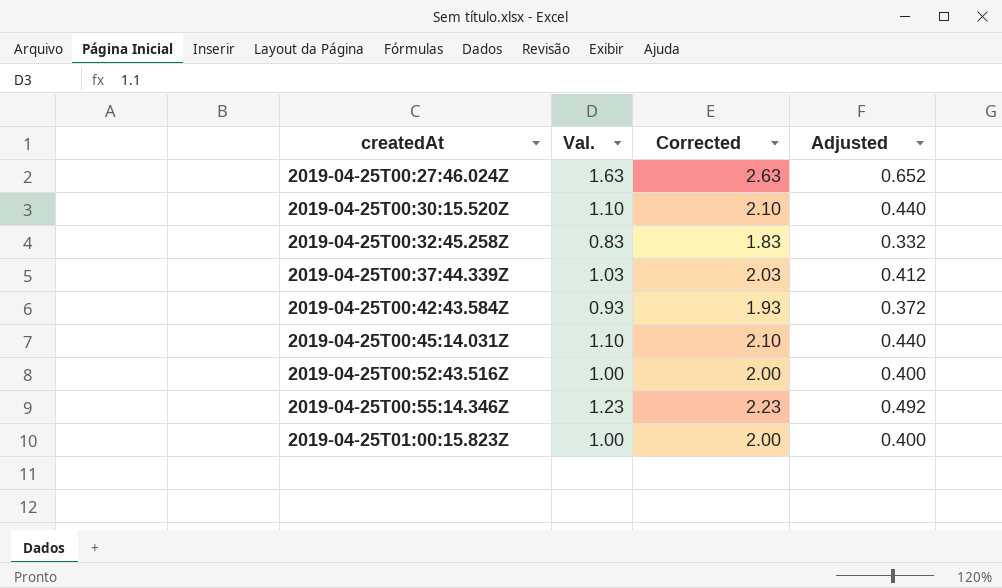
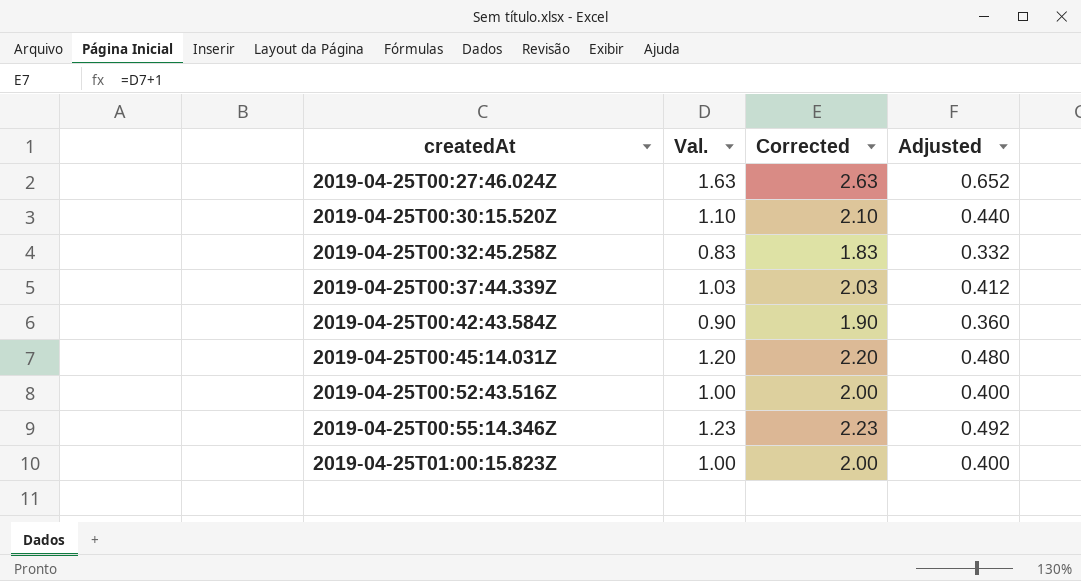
2019-04-25T00:42:43.584Z | Val.: 0.93 -> 0.90
2019-04-25T00:42:43.584Z | Corrected: 1.93 -> 1.90
2019-04-25T00:42:43.584Z | Adjusted: 0.372 -> 0.360
2019-04-25T00:45:14.031Z | Val.: 1.10 -> 1.20
2019-04-25T00:45:14.031Z | Corrected: 2.10 -> 2.20
2019-04-25T00:45:14.031Z | Adjusted: 0.440 -> 0.480

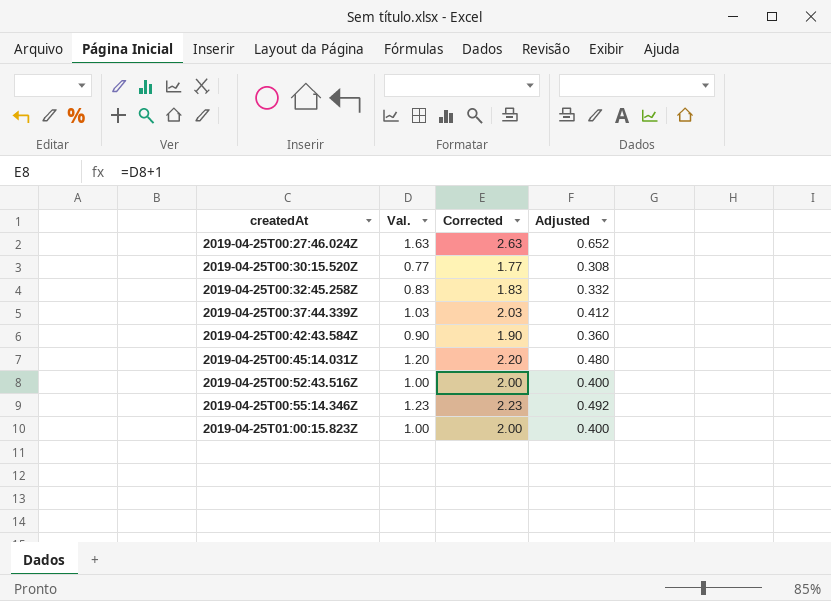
2019-04-25T00:30:15.520Z | Val.: 1.10 -> 0.77
2019-04-25T00:30:15.520Z | Corrected: 2.10 -> 1.77
2019-04-25T00:30:15.520Z | Adjusted: 0.440 -> 0.308

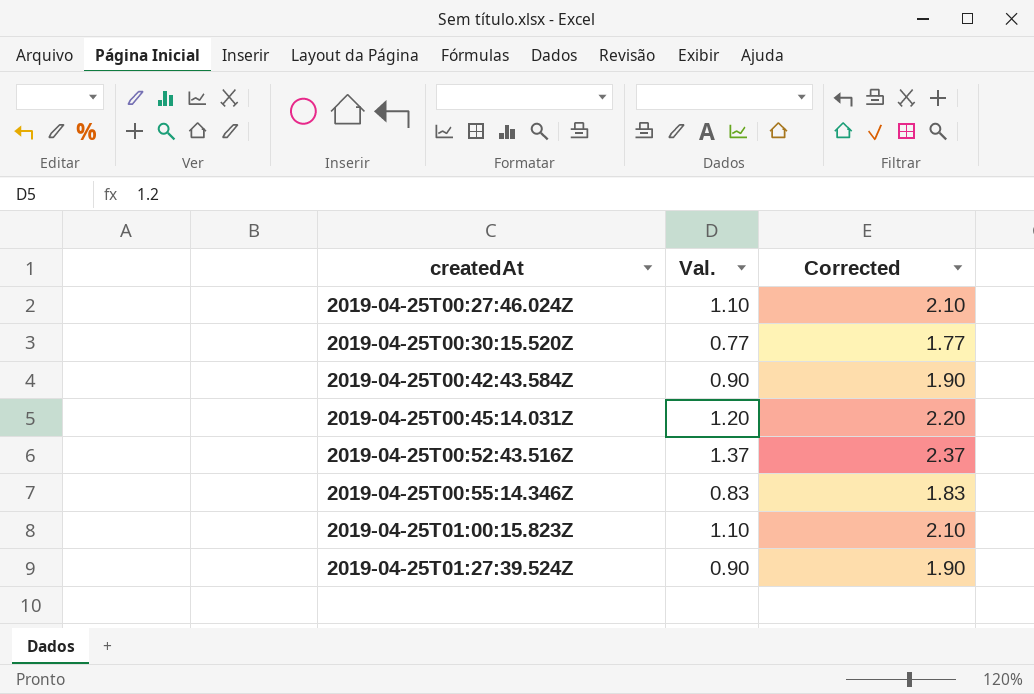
column Adjusted | formula: [Val.] * 0.4 -> none
row 2019-04-25T00:32:45.258Z: 0.83 | 1.83 | 0.332 -> none
row 2019-04-25T00:37:44.339Z: 1.03 | 2.03 | 0.412 -> none
2019-04-25T00:27:46.024Z | Val.: 1.63 -> 1.10
2019-04-25T00:27:46.024Z | Corrected: 2.63 -> 2.10
2019-04-25T00:52:43.516Z | Val.: 1.00 -> 1.37
2019-04-25T00:52:43.516Z | Corrected: 2.00 -> 2.37
2019-04-25T00:55:14.346Z | Val.: 1.23 -> 0.83
2019-04-25T00:55:14.346Z | Corrected: 2.23 -> 1.83
2019-04-25T01:00:15.823Z | Val.: 1.00 -> 1.10
2019-04-25T01:00:15.823Z | Corrected: 2.00 -> 2.10
row 2019-04-25T01:27:39.524Z: none -> 0.90 | 1.90

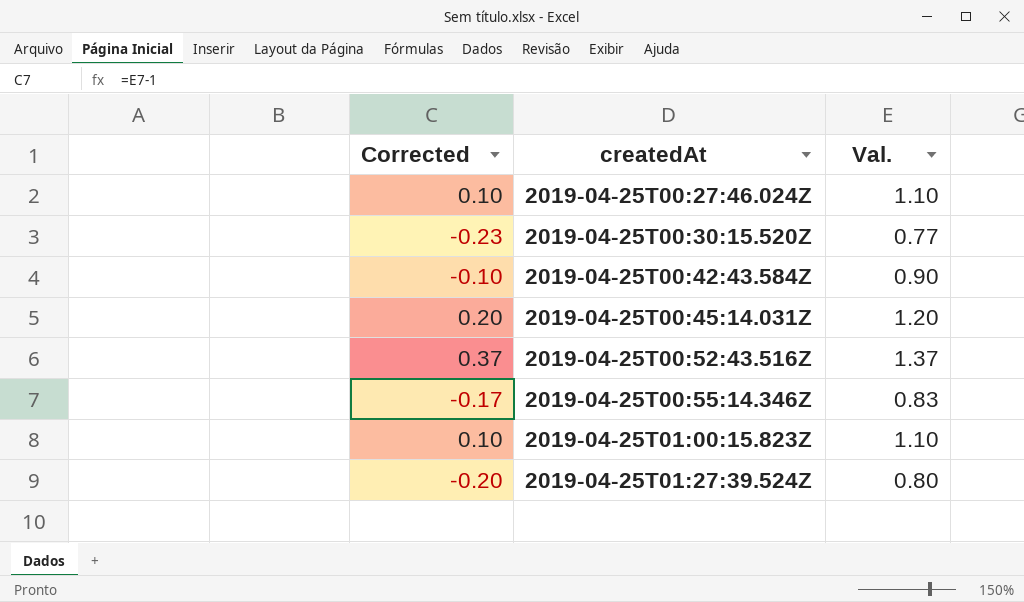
column Corrected | formula: [Val.] + 1 -> [Val.] - 1
column Corrected | position: 3 -> 1
2019-04-25T01:27:39.524Z | Val.: 0.90 -> 0.80

